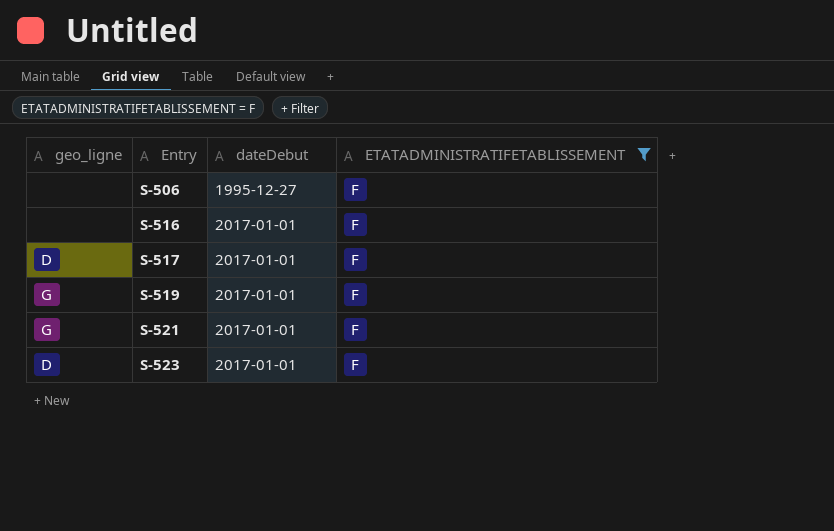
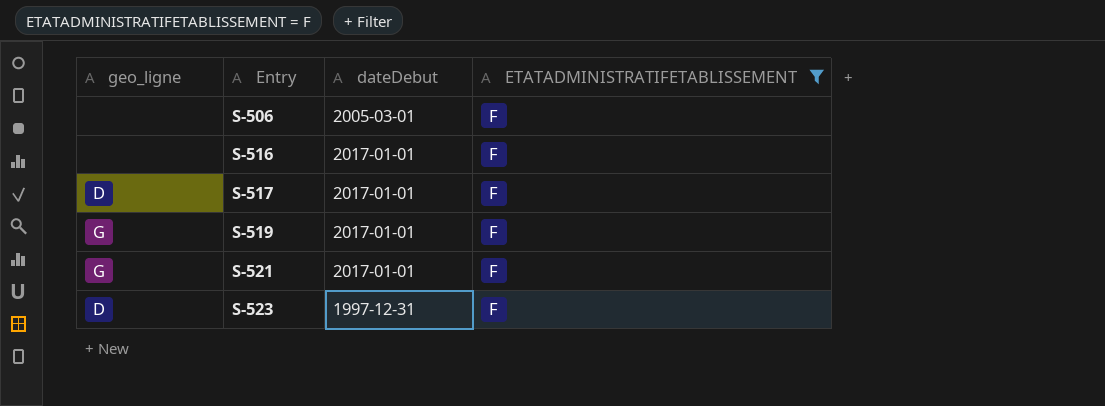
S-506 | dateDebut: 1995-12-27 -> 2005-03-01
S-523 | dateDebut: 2017-01-01 -> 1997-12-31

